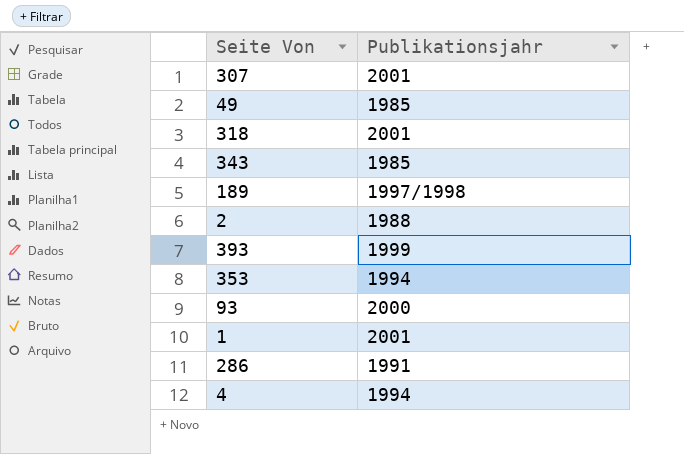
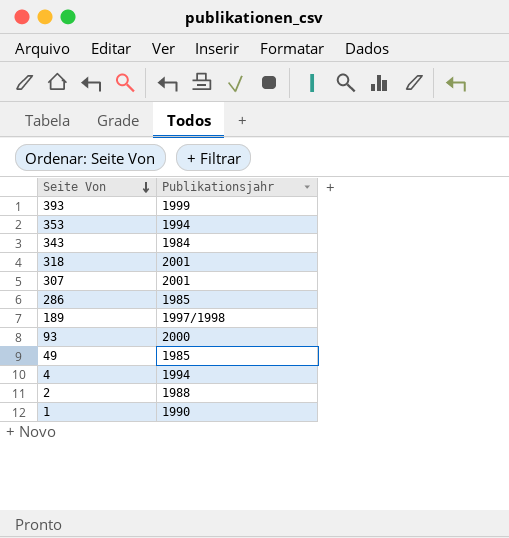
row order: none -> Seite Von descending
343 | Publikationsjahr: 1985 -> 1984
286 | Publikationsjahr: 1991 -> 1985
1 | Publikationsjahr: 2001 -> 1990

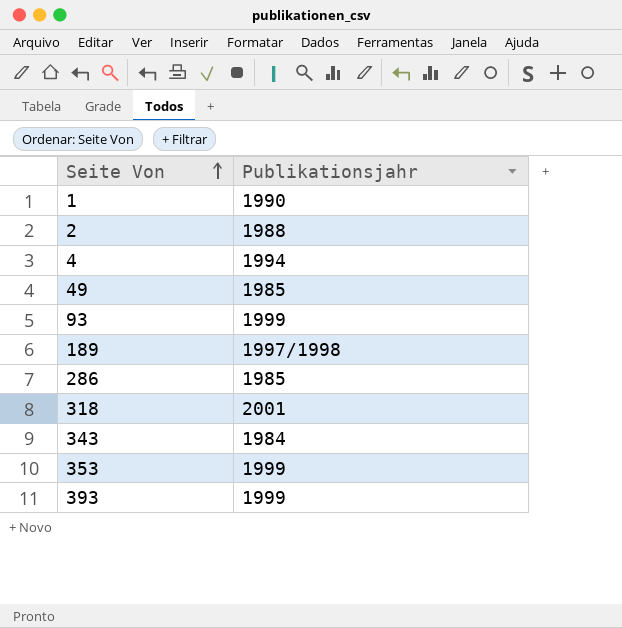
row order: Seite Von descending -> Seite Von ascending
row 307: 2001 -> none
93 | Publikationsjahr: 2000 -> 1999
353 | Publikationsjahr: 1994 -> 1999

